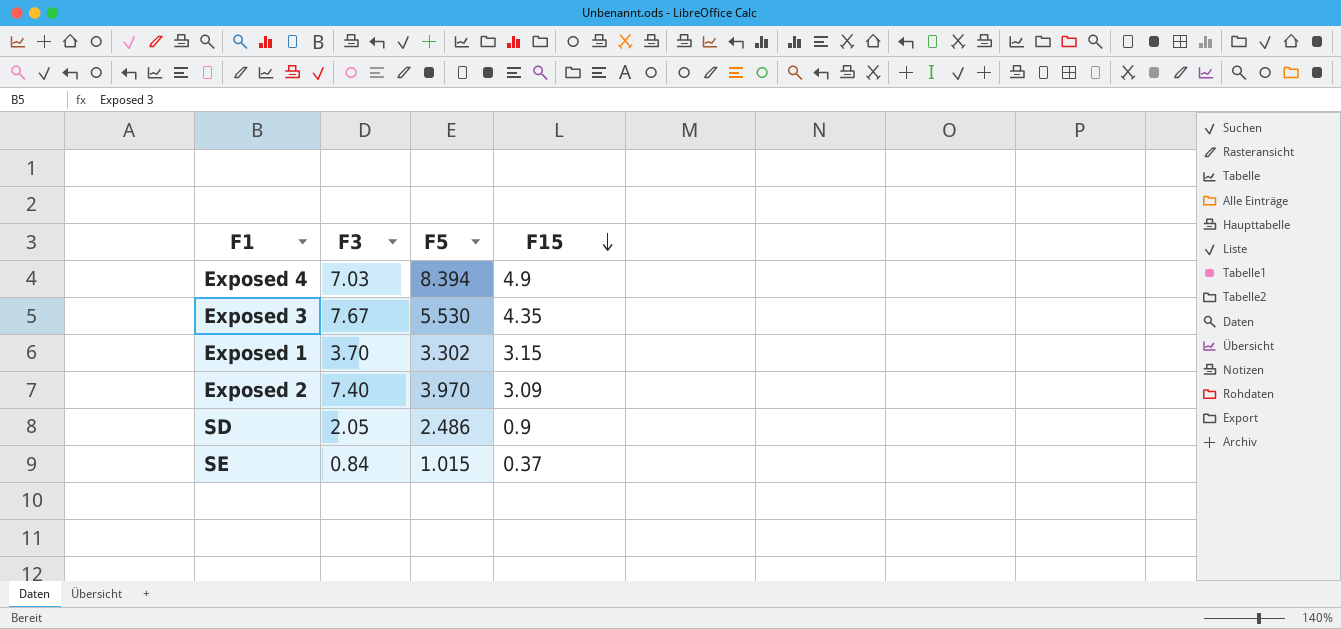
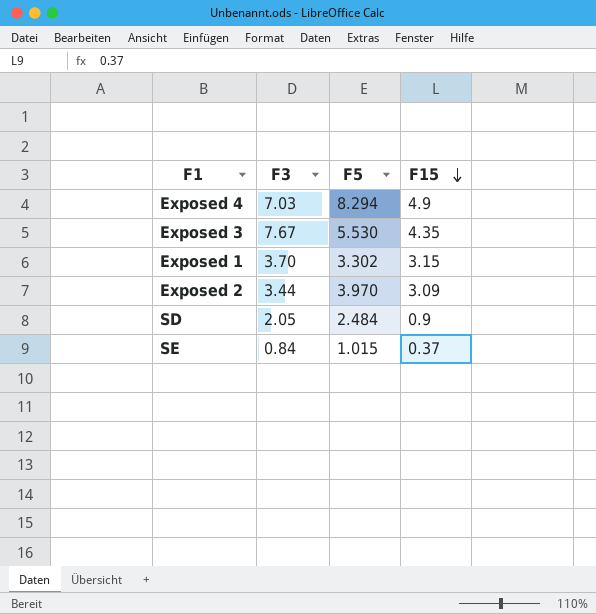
Exposed 4 | F5: 8.394 -> 8.294
Exposed 2 | F3: 7.40 -> 3.44
SD | F5: 2.486 -> 2.484

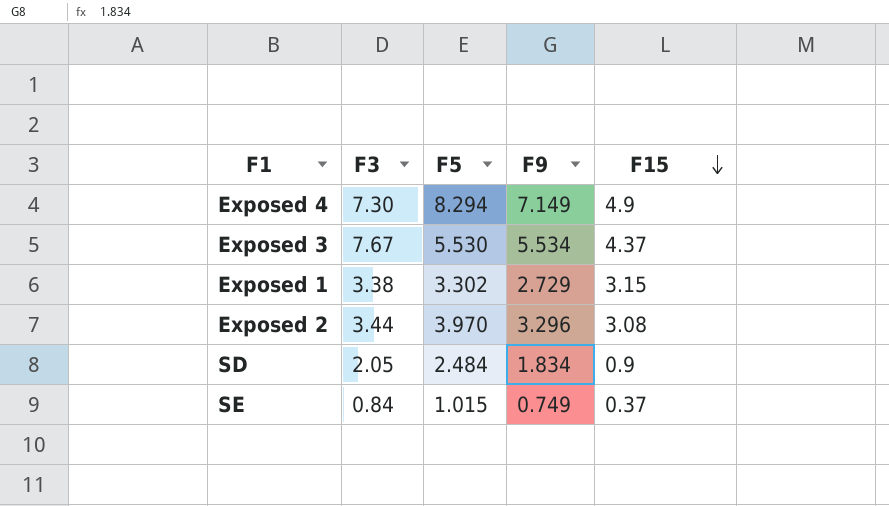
column F9 | position: none -> 4
Exposed 4 | F3: 7.03 -> 7.30
Exposed 3 | F15: 4.35 -> 4.37
Exposed 1 | F3: 3.70 -> 3.38
Exposed 2 | F15: 3.09 -> 3.08

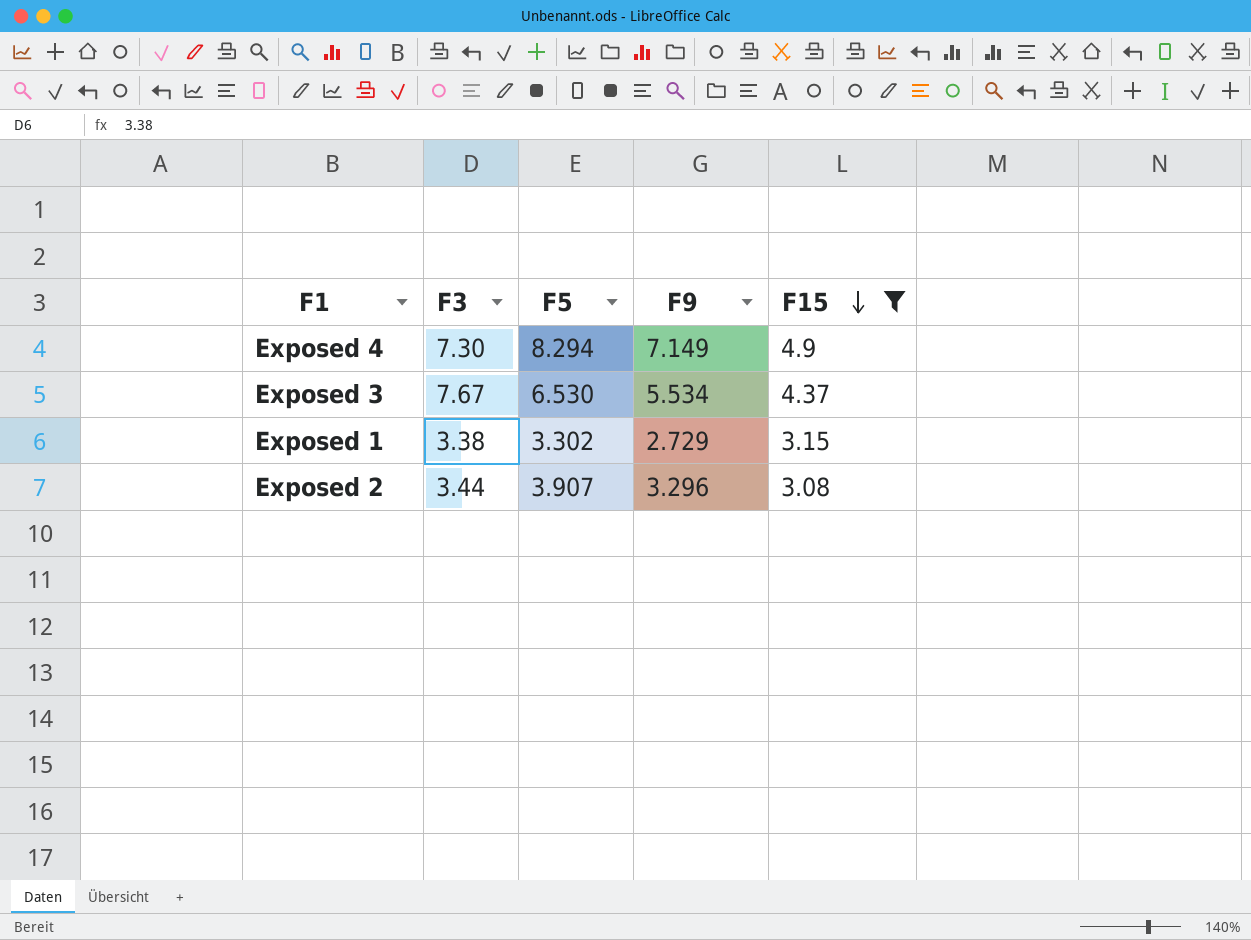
filter: none -> F15 >= 3.08
Exposed 3 | F5: 5.530 -> 6.530
Exposed 2 | F5: 3.970 -> 3.907

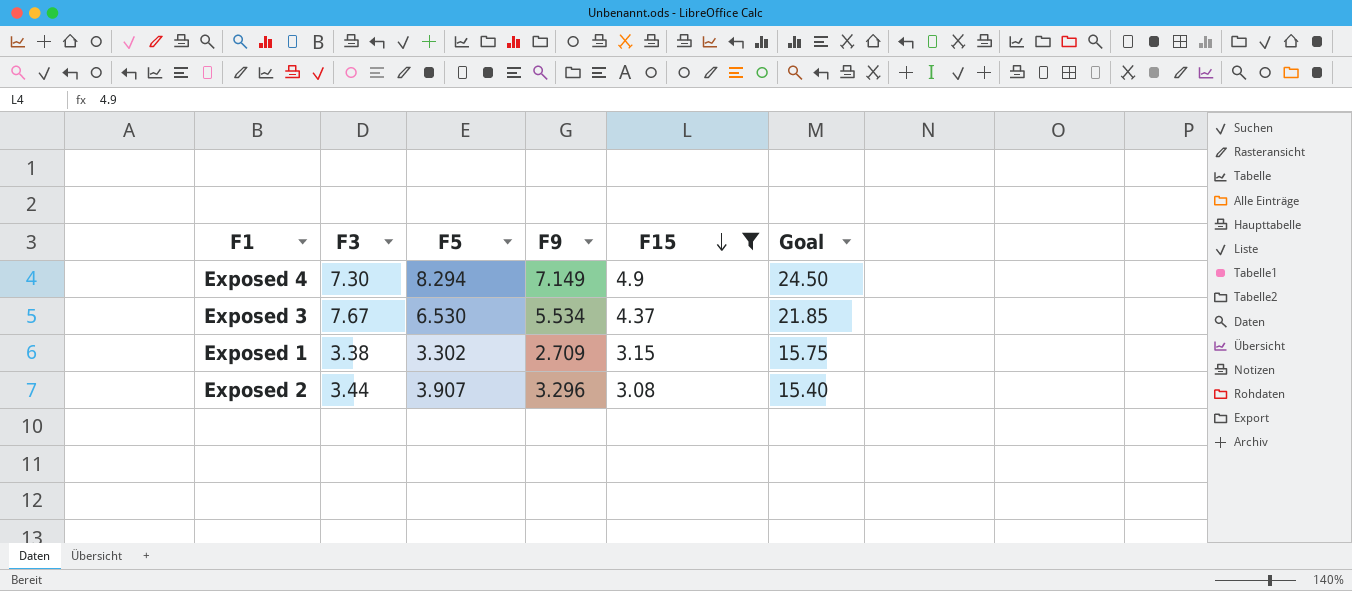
column Goal | formula: none -> [F15] * 5
Exposed 1 | F9: 2.729 -> 2.709

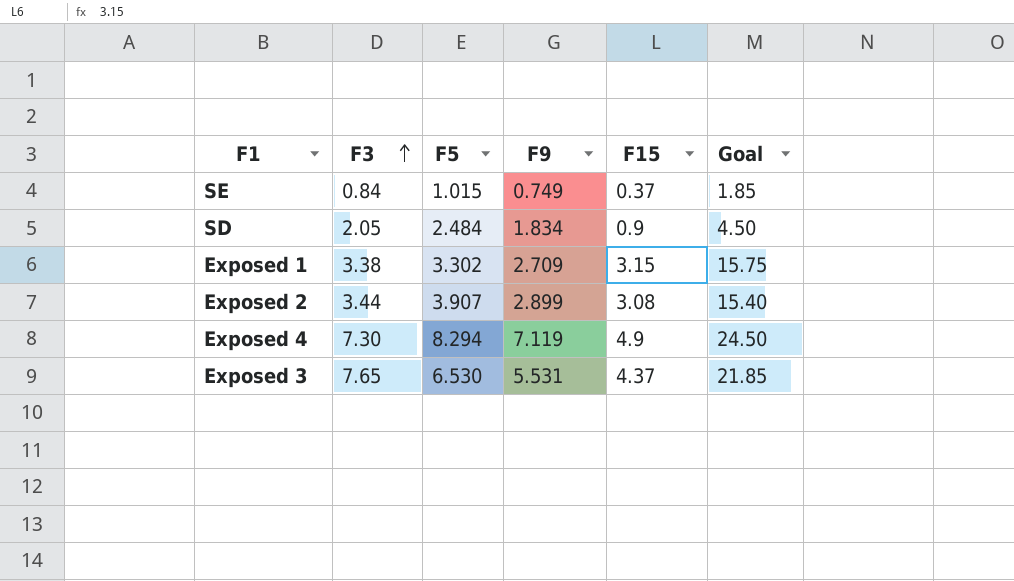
filter: F15 >= 3.08 -> none
row order: F15 descending -> F3 ascending
Exposed 2 | F9: 3.296 -> 2.899
Exposed 4 | F9: 7.149 -> 7.119
Exposed 3 | F3: 7.67 -> 7.65
Exposed 3 | F9: 5.534 -> 5.531

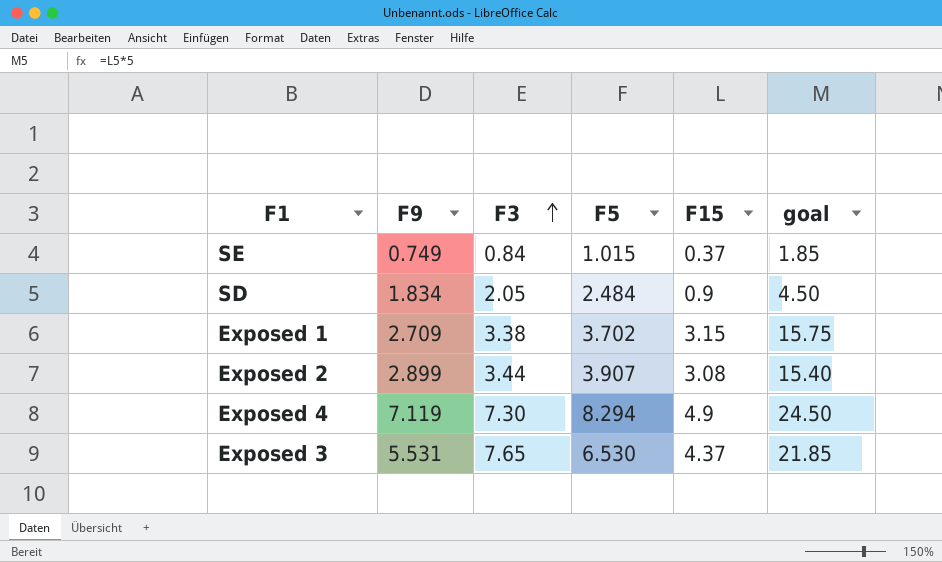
column F9 | position: 4 -> 2
column name: Goal -> goal
Exposed 1 | F5: 3.302 -> 3.702

